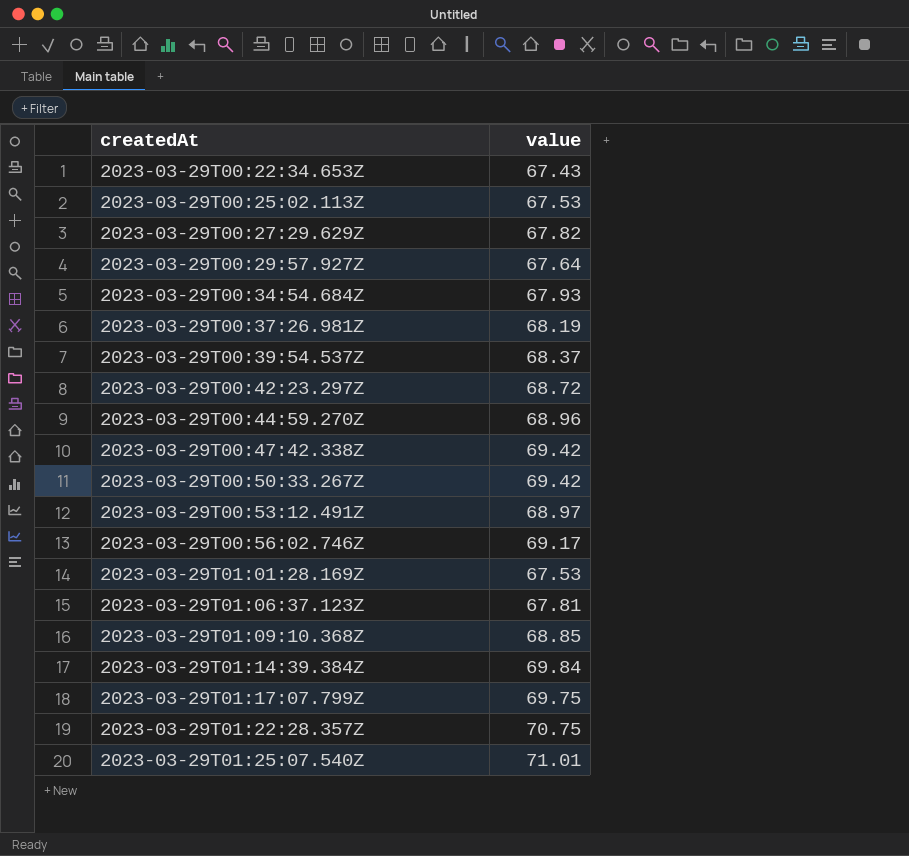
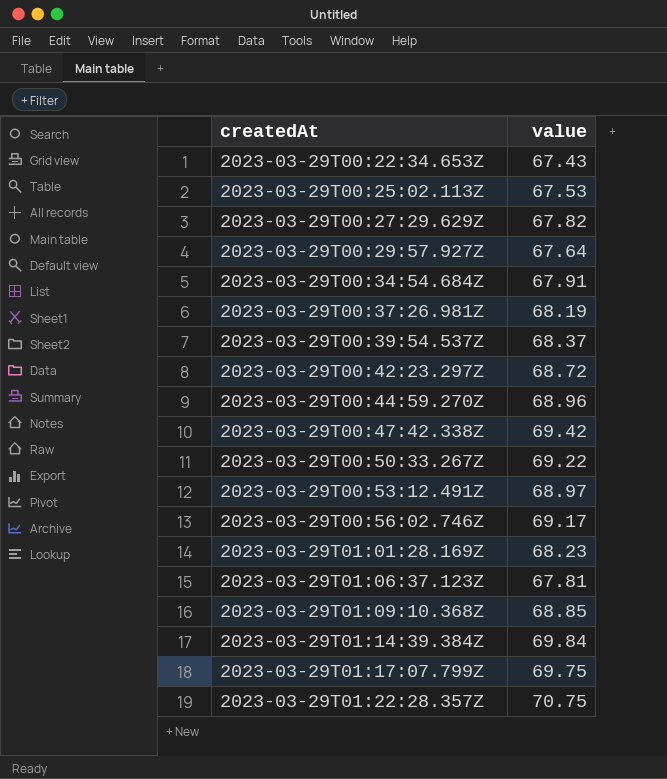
row 2023-03-29T01:25:07.540Z: 71.01 -> none
2023-03-29T00:34:54.684Z | value: 67.93 -> 67.91
2023-03-29T00:50:33.267Z | value: 69.42 -> 69.22
2023-03-29T01:01:28.169Z | value: 67.53 -> 68.23

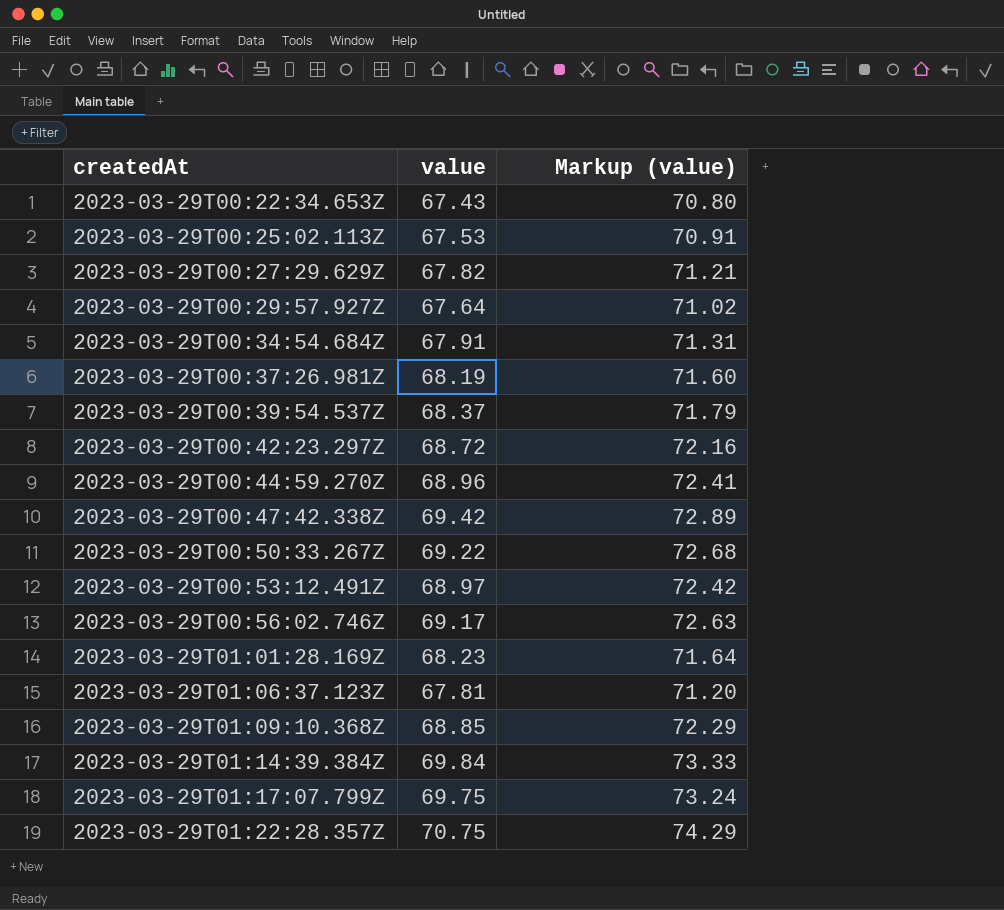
column Markup (value) | formula: none -> [value] * 1.05

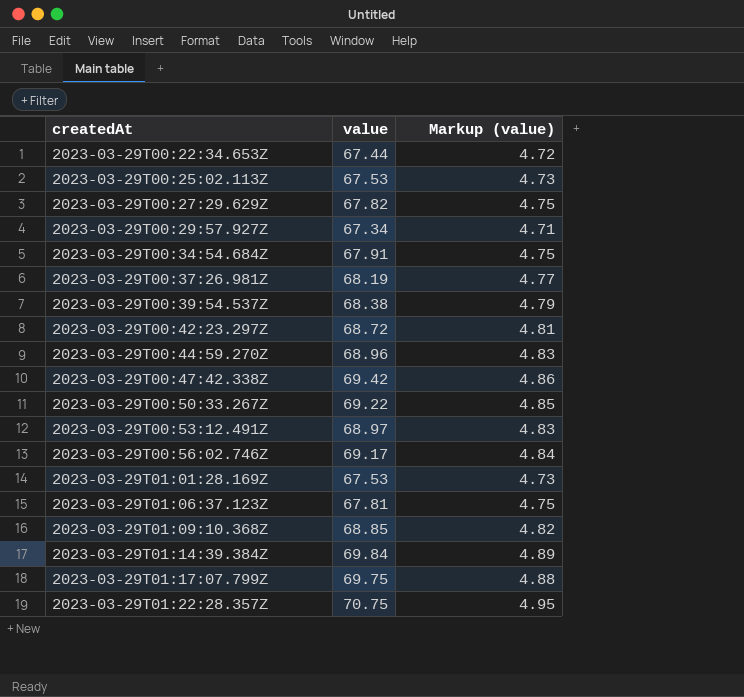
column Markup (value) | formula: [value] * 1.05 -> [value] * 0.07
2023-03-29T00:22:34.653Z | value: 67.43 -> 67.44
2023-03-29T00:29:57.927Z | value: 67.64 -> 67.34
2023-03-29T00:39:54.537Z | value: 68.37 -> 68.38
2023-03-29T01:01:28.169Z | value: 68.23 -> 67.53

